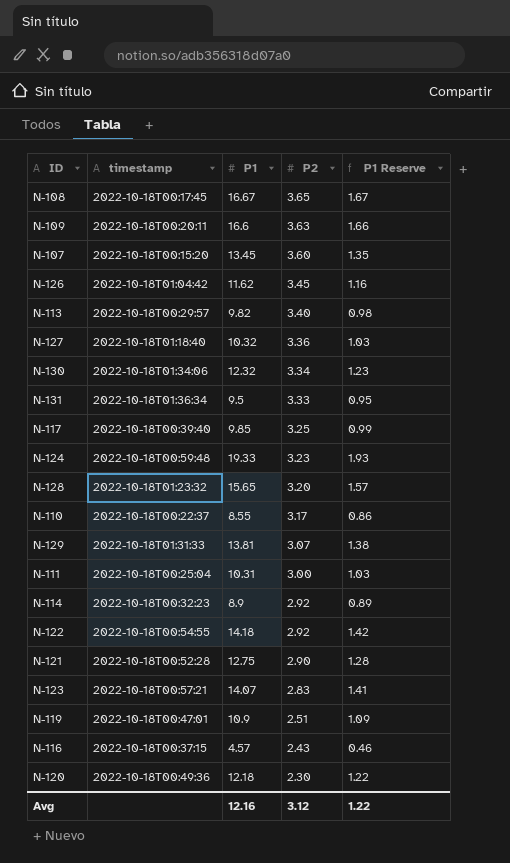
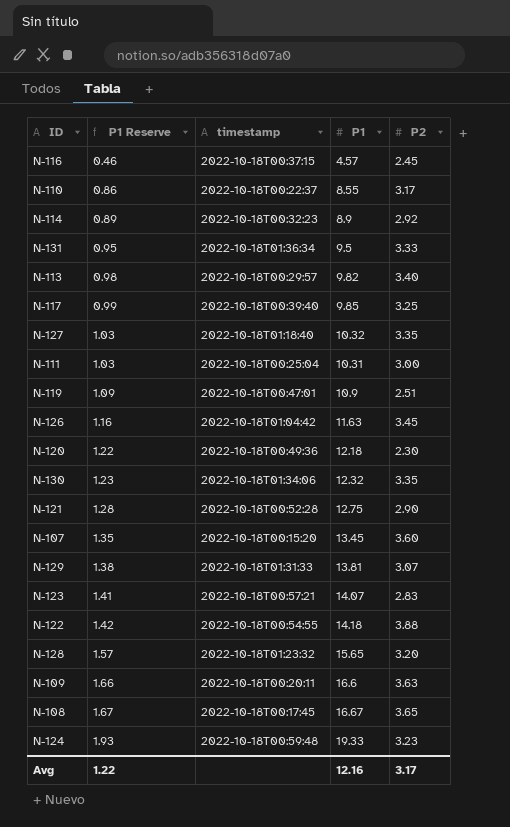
row order: P2 descending -> P1 Reserve ascending
column P1 Reserve | position: 5 -> 2
N-116 | P2: 2.43 -> 2.45
N-127 | P2: 3.36 -> 3.35
N-126 | P1: 11.62 -> 11.63
N-130 | P2: 3.34 -> 3.35
N-122 | P2: 2.92 -> 3.88
Avg | P2: 3.12 -> 3.17

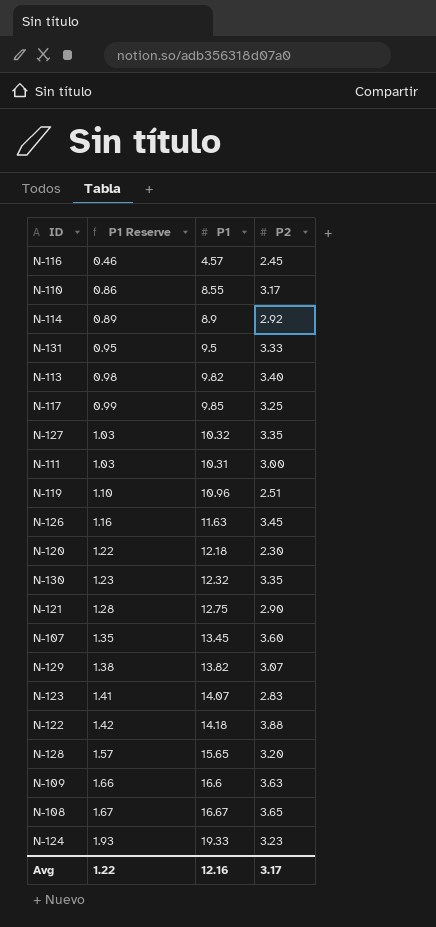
column timestamp | position: 3 -> none
N-119 | P1 Reserve: 1.09 -> 1.10
N-119 | P1: 10.9 -> 10.96
N-129 | P1: 13.81 -> 13.82

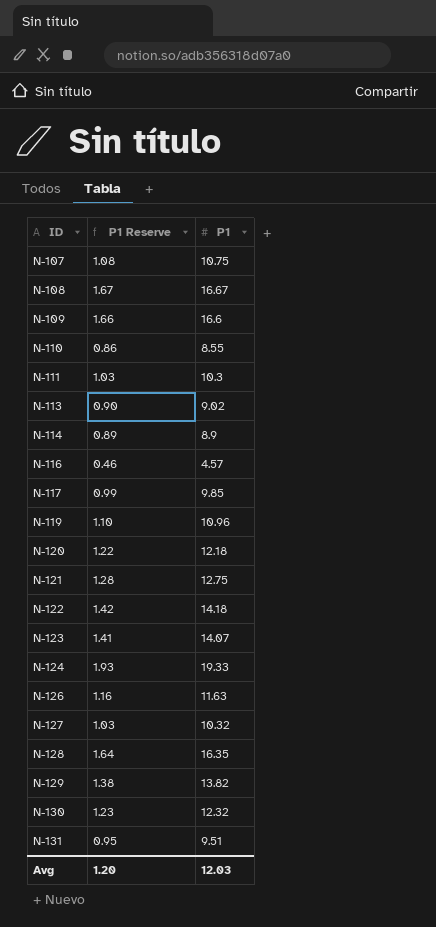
row order: P1 Reserve ascending -> ID ascending
column P2 | position: 4 -> none
N-107 | P1 Reserve: 1.35 -> 1.08
N-107 | P1: 13.45 -> 10.75
N-111 | P1: 10.31 -> 10.3
N-113 | P1 Reserve: 0.98 -> 0.90
N-113 | P1: 9.82 -> 9.02
N-128 | P1 Reserve: 1.57 -> 1.64
N-128 | P1: 15.65 -> 16.35
N-131 | P1: 9.5 -> 9.51
Avg | P1 Reserve: 1.22 -> 1.20
Avg | P1: 12.16 -> 12.03

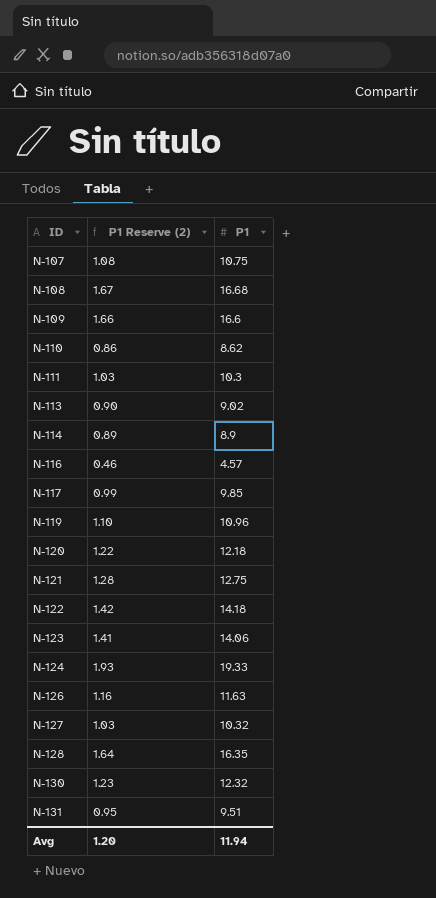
column name: P1 Reserve -> P1 Reserve (2)
row N-129: 1.38 | 13.82 -> none
N-108 | P1: 16.67 -> 16.68
N-110 | P1: 8.55 -> 8.62
N-123 | P1: 14.07 -> 14.06
Avg | P1: 12.03 -> 11.94

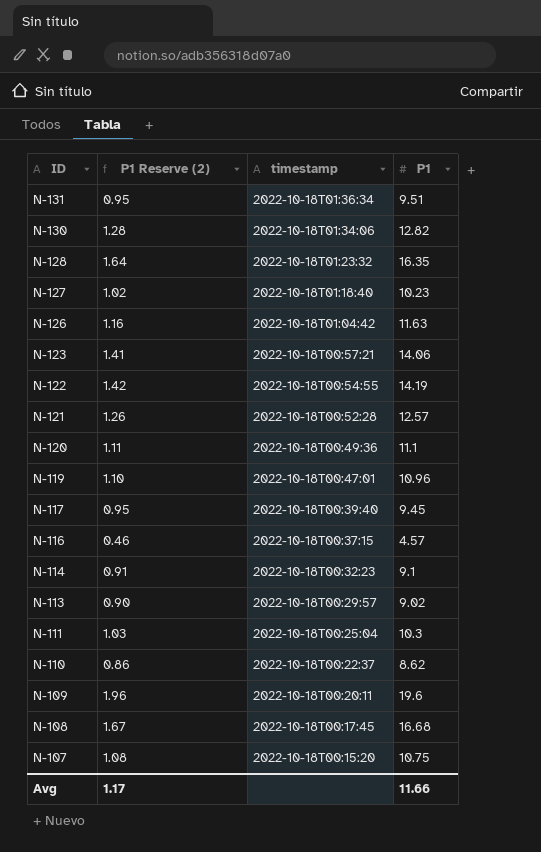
row order: ID ascending -> ID descending
column timestamp | position: none -> 3
row N-124: 1.93 | 19.33 -> none
N-130 | P1 Reserve (2): 1.23 -> 1.28
N-130 | P1: 12.32 -> 12.82
N-127 | P1 Reserve (2): 1.03 -> 1.02
N-127 | P1: 10.32 -> 10.23
N-122 | P1: 14.18 -> 14.19
N-121 | P1 Reserve (2): 1.28 -> 1.26
N-121 | P1: 12.75 -> 12.57
N-120 | P1 Reserve (2): 1.22 -> 1.11
N-120 | P1: 12.18 -> 11.1
N-117 | P1 Reserve (2): 0.99 -> 0.95
N-117 | P1: 9.85 -> 9.45
N-114 | P1 Reserve (2): 0.89 -> 0.91
N-114 | P1: 8.9 -> 9.1
N-109 | P1 Reserve (2): 1.66 -> 1.96
N-109 | P1: 16.6 -> 19.6
Avg | P1 Reserve (2): 1.20 -> 1.17
Avg | P1: 11.94 -> 11.66

